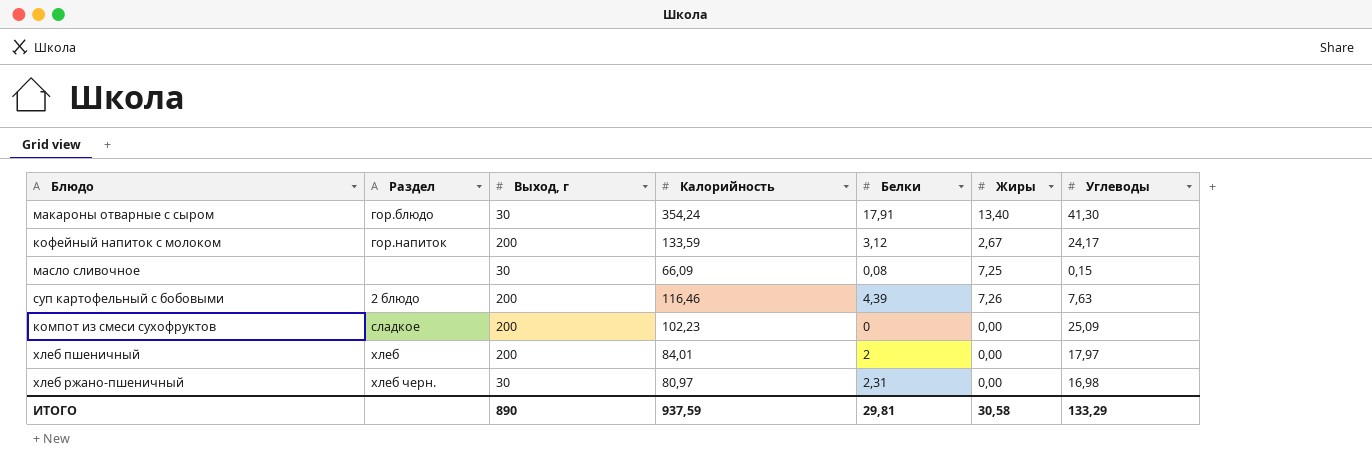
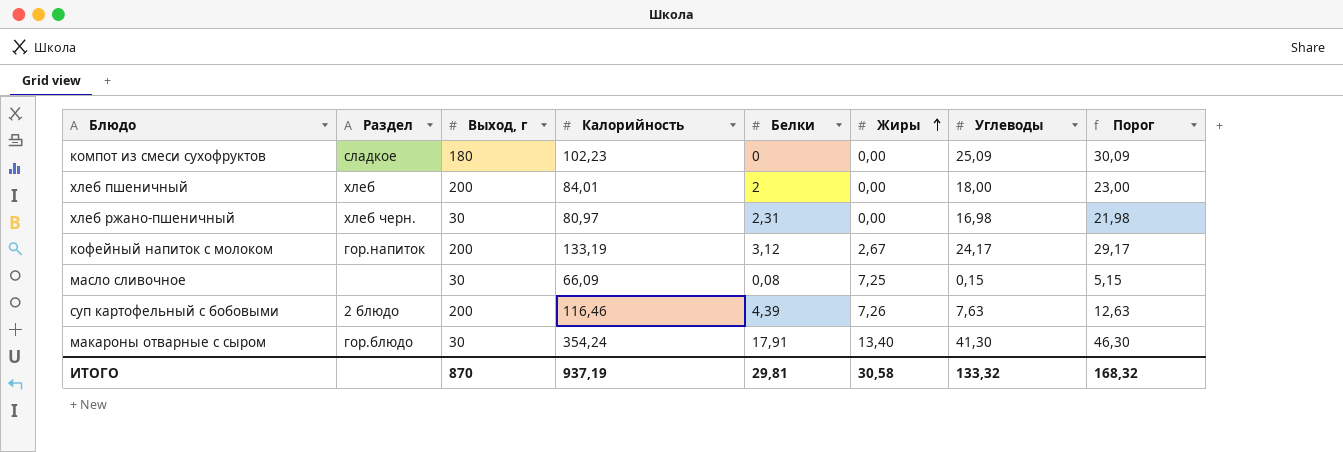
row order: none -> Жиры ascending
column Порог | formula: none -> [Углеводы] + 5
компот из смеси сухофруктов | Выход, г: 200 -> 180
хлеб пшеничный | Углеводы: 17,97 -> 18,00
кофейный напиток с молоком | Калорийность: 133,59 -> 133,19
ИТОГО | Выход, г: 890 -> 870
ИТОГО | Калорийность: 937,59 -> 937,19
ИТОГО | Углеводы: 133,29 -> 133,32

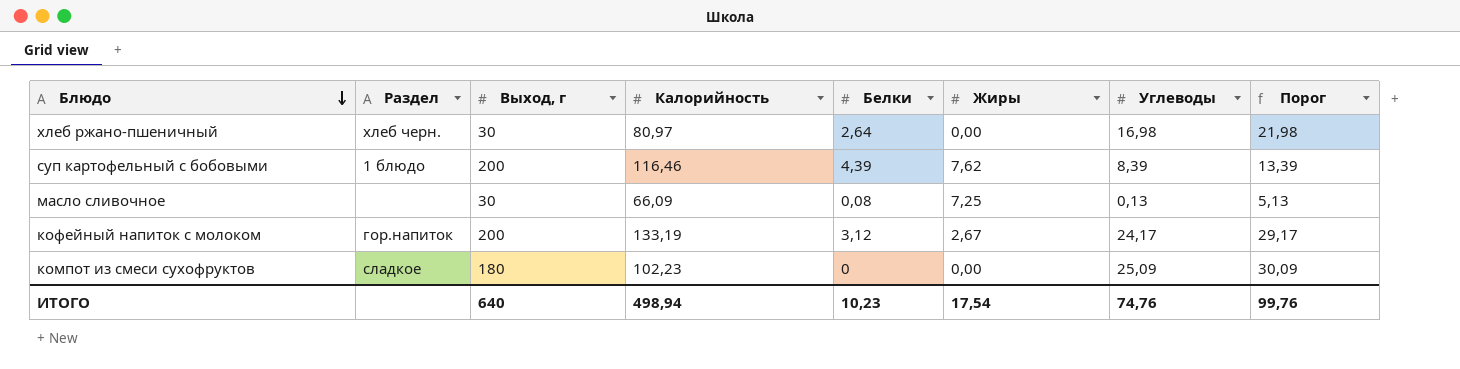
row order: Жиры ascending -> Блюдо descending
row хлеб пшеничный: хлеб | 200 | 84,01 | 2 | 0,00 | 18,00 | 23,00 -> none
row макароны отварные с сыром: гор.блюдо | 30 | 354,24 | 17,91 | 13,40 | 41,30 | 46,30 -> none
хлеб ржано-пшеничный | Белки: 2,31 -> 2,64
суп картофельный с бобовыми | Раздел: 2 блюдо -> 1 блюдо
суп картофельный с бобовыми | Жиры: 7,26 -> 7,62
суп картофельный с бобовыми | Углеводы: 7,63 -> 8,39
суп картофельный с бобовыми | Порог: 12,63 -> 13,39
масло сливочное | Углеводы: 0,15 -> 0,13
масло сливочное | Порог: 5,15 -> 5,13
ИТОГО | Выход, г: 870 -> 640
ИТОГО | Калорийность: 937,19 -> 498,94
ИТОГО | Белки: 29,81 -> 10,23
ИТОГО | Жиры: 30,58 -> 17,54
ИТОГО | Углеводы: 133,32 -> 74,76
ИТОГО | Порог: 168,32 -> 99,76

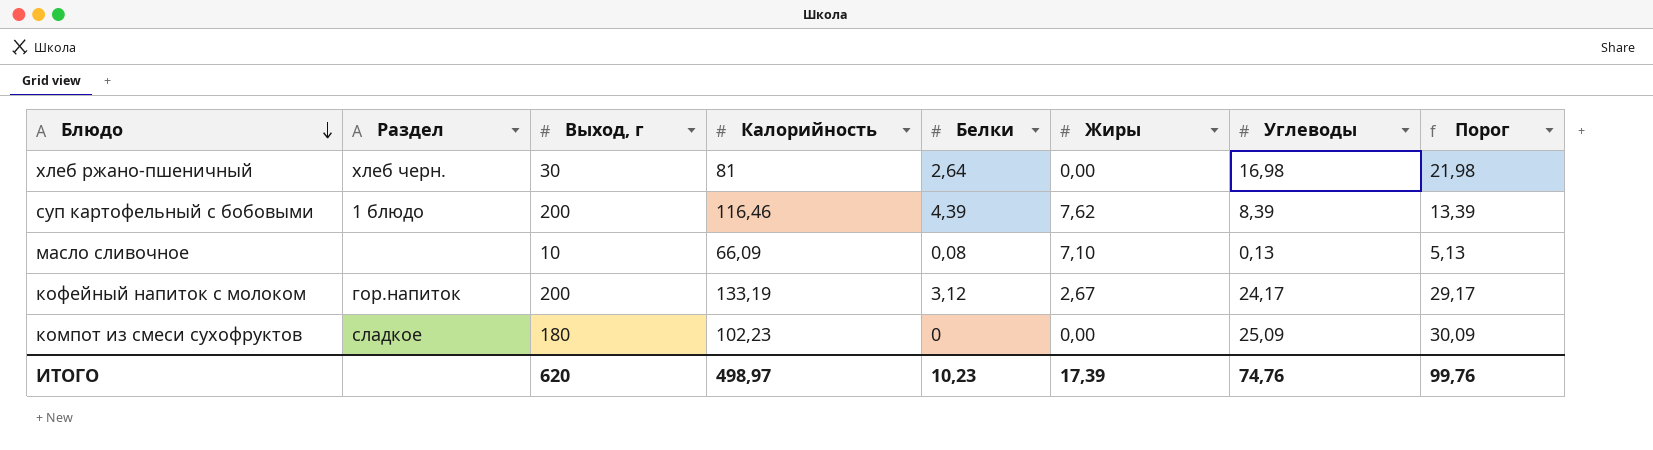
хлеб ржано-пшеничный | Калорийность: 80,97 -> 81
масло сливочное | Выход, г: 30 -> 10
масло сливочное | Жиры: 7,25 -> 7,10
ИТОГО | Выход, г: 640 -> 620
ИТОГО | Калорийность: 498,94 -> 498,97
ИТОГО | Жиры: 17,54 -> 17,39

